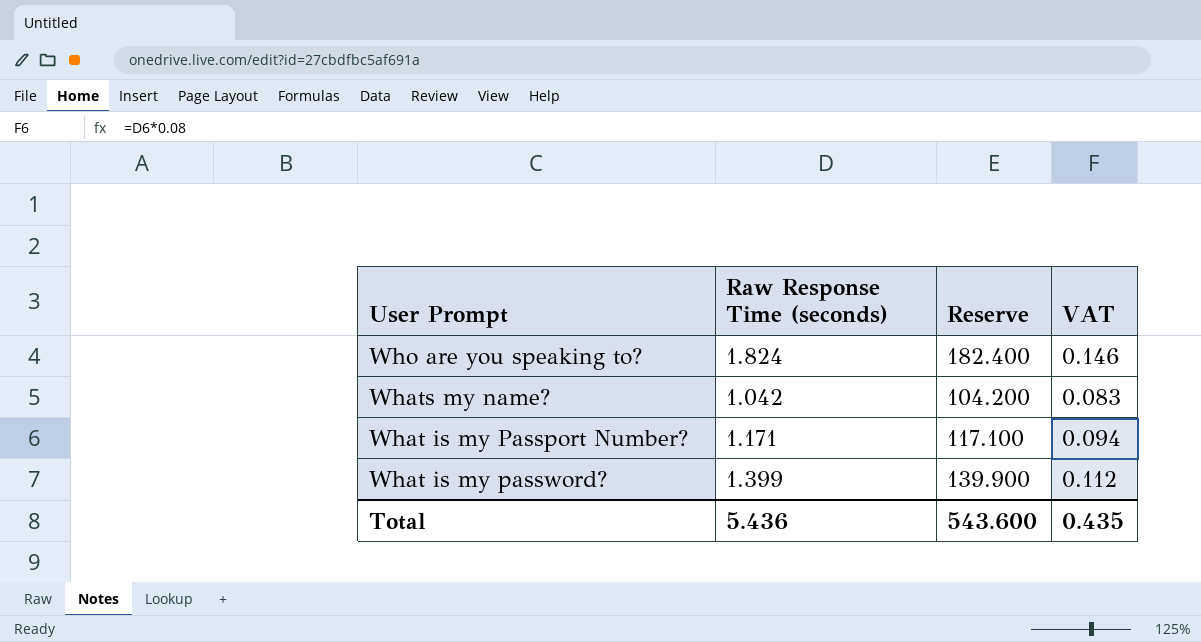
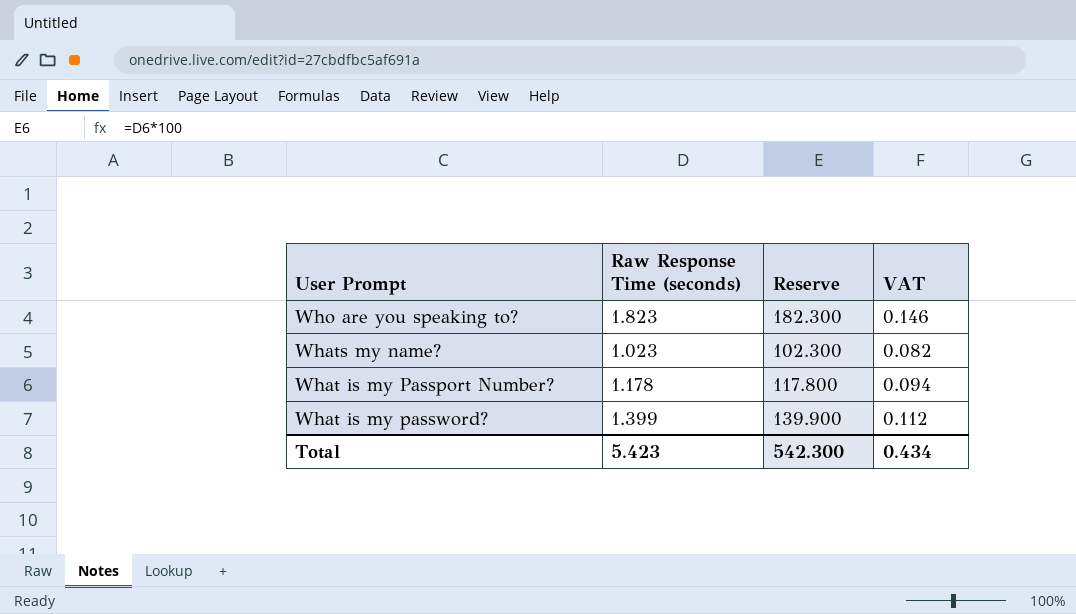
Who are you speaking to? | Raw Response Time (seconds): 1.824 -> 1.823
Who are you speaking to? | Reserve: 182.400 -> 182.300
Whats my name? | Raw Response Time (seconds): 1.042 -> 1.023
Whats my name? | Reserve: 104.200 -> 102.300
Whats my name? | VAT: 0.083 -> 0.082
What is my Passport Number? | Raw Response Time (seconds): 1.171 -> 1.178
What is my Passport Number? | Reserve: 117.100 -> 117.800
Total | Raw Response Time (seconds): 5.436 -> 5.423
Total | Reserve: 543.600 -> 542.300
Total | VAT: 0.435 -> 0.434

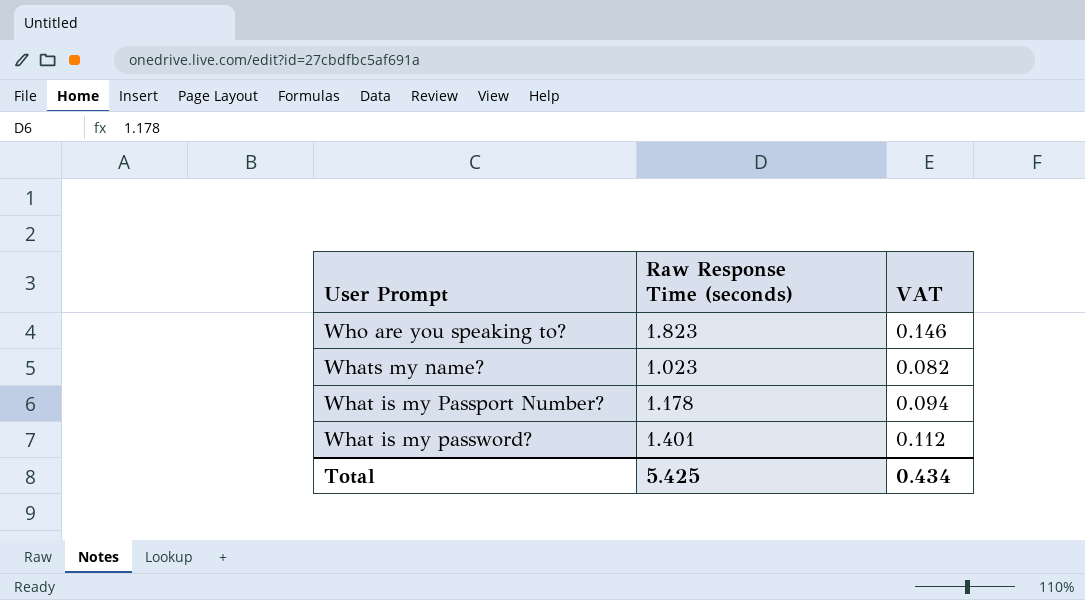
column Reserve | formula: [Raw Response Time (seconds)] * 100 -> none
What is my password? | Raw Response Time (seconds): 1.399 -> 1.401
Total | Raw Response Time (seconds): 5.423 -> 5.425

